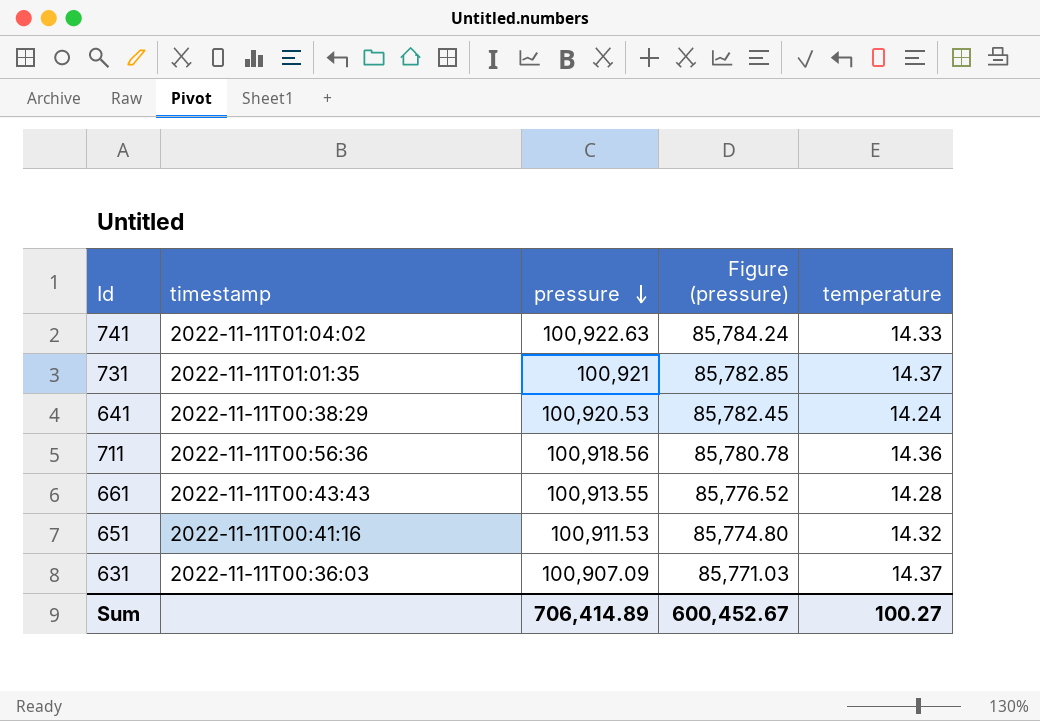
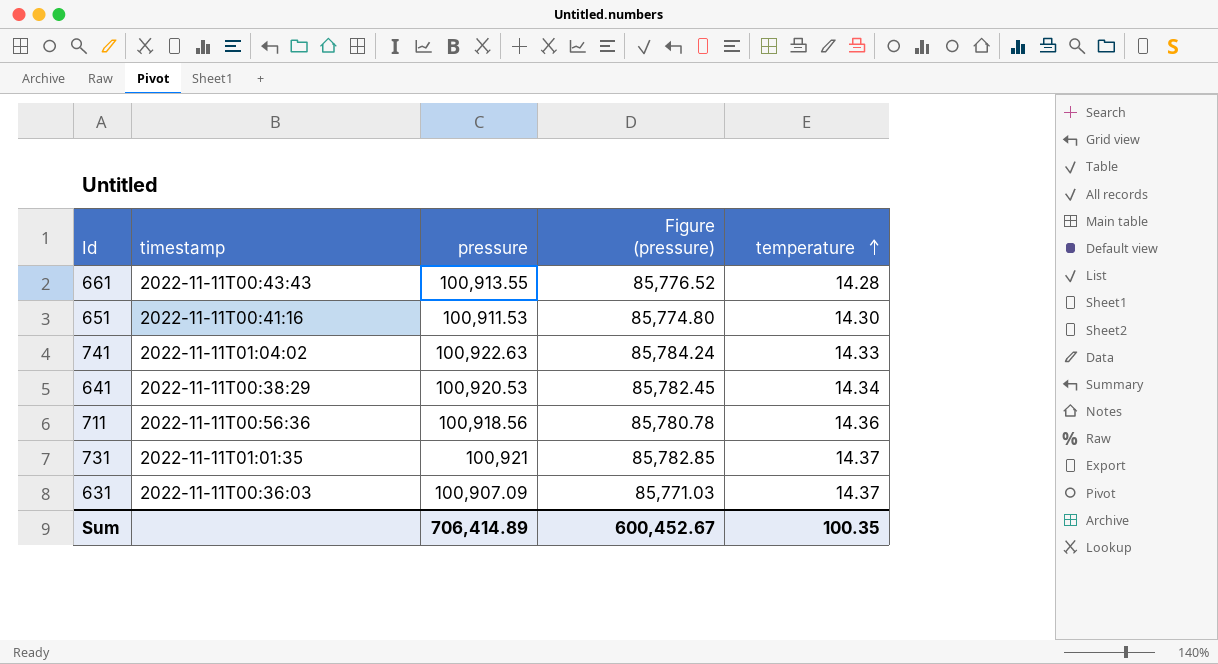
row order: pressure descending -> temperature ascending
651 | temperature: 14.32 -> 14.30
641 | temperature: 14.24 -> 14.34
Sum | temperature: 100.27 -> 100.35

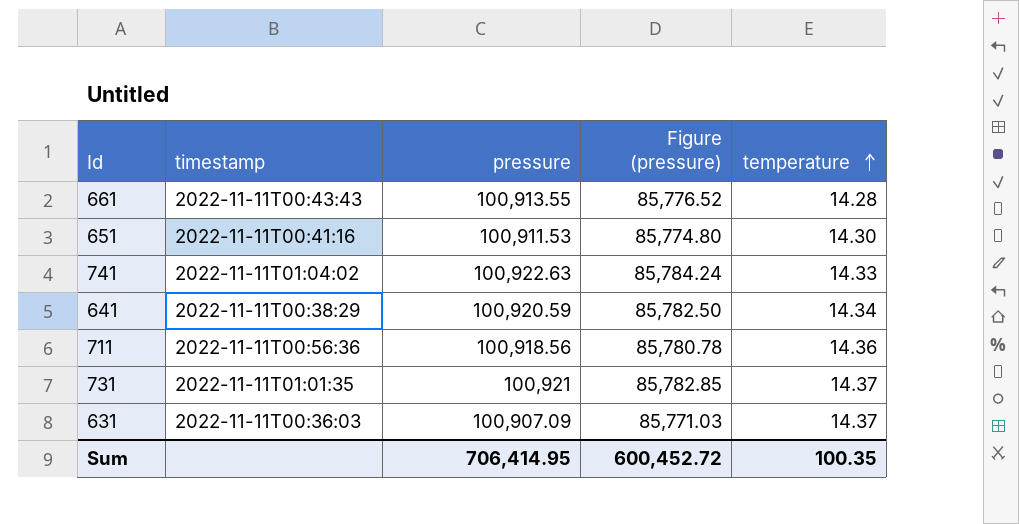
641 | pressure: 100,920.53 -> 100,920.59
641 | Figure (pressure): 85,782.45 -> 85,782.50
Sum | pressure: 706,414.89 -> 706,414.95
Sum | Figure (pressure): 600,452.67 -> 600,452.72

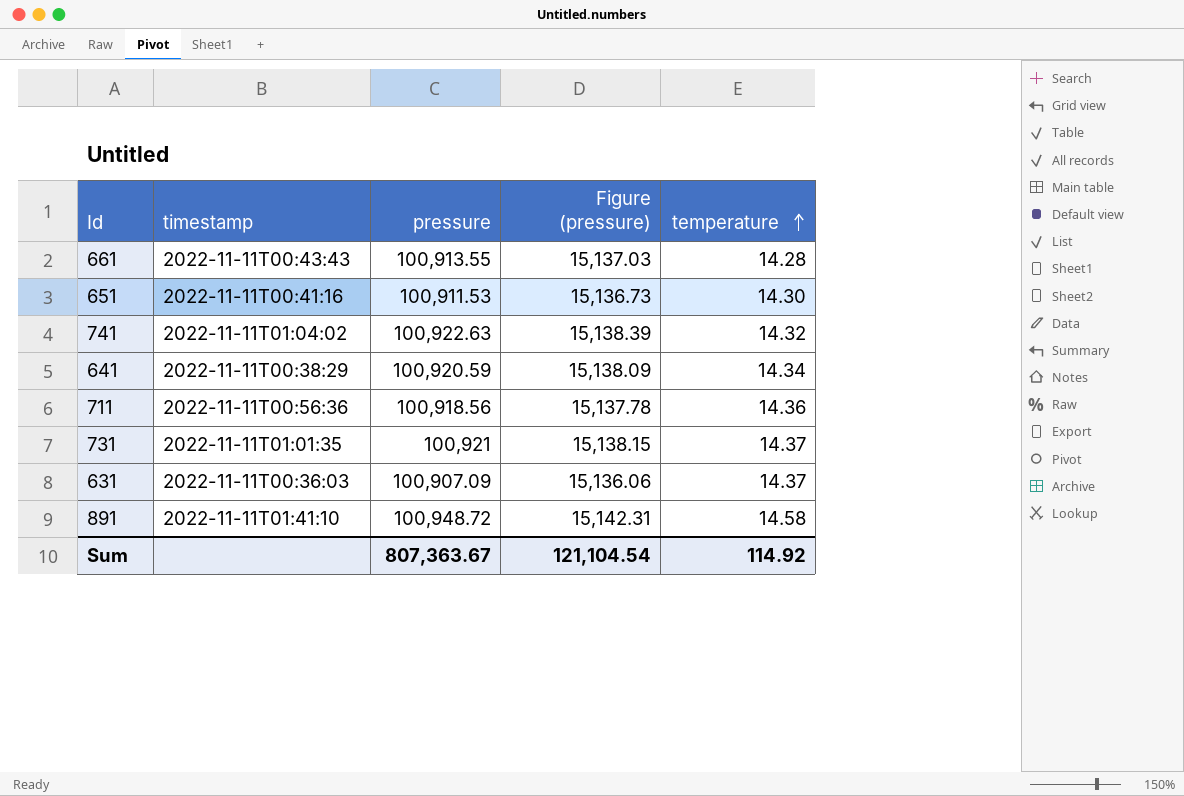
column Figure (pressure) | formula: [pressure] * 0.85 -> [pressure] * 0.15
741 | temperature: 14.33 -> 14.32
row 891: none -> 2022-11-11T01:41:10 | 100,948.72 | 15,142.31 | 14.58
Sum | pressure: 706,414.95 -> 807,363.67
Sum | Figure (pressure): 600,452.72 -> 121,104.54
Sum | temperature: 100.35 -> 114.92

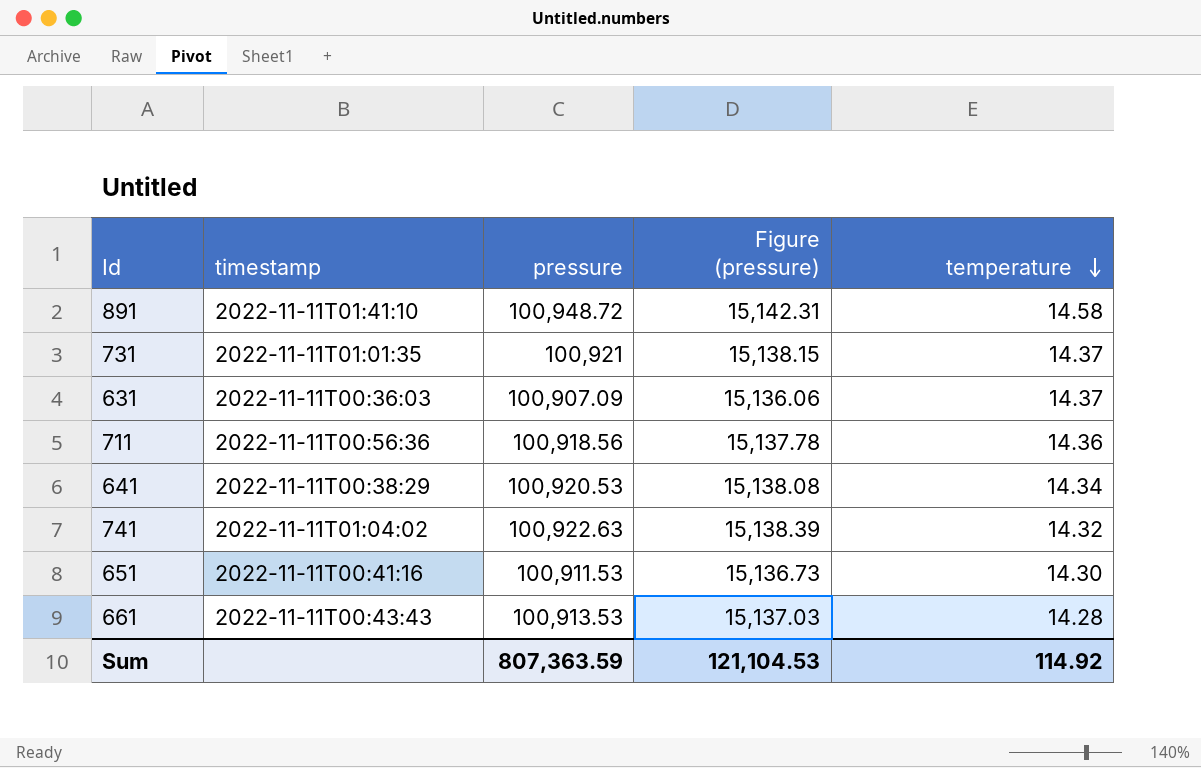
row order: temperature ascending -> temperature descending
641 | pressure: 100,920.59 -> 100,920.53
641 | Figure (pressure): 15,138.09 -> 15,138.08
661 | pressure: 100,913.55 -> 100,913.53
Sum | pressure: 807,363.67 -> 807,363.59
Sum | Figure (pressure): 121,104.54 -> 121,104.53

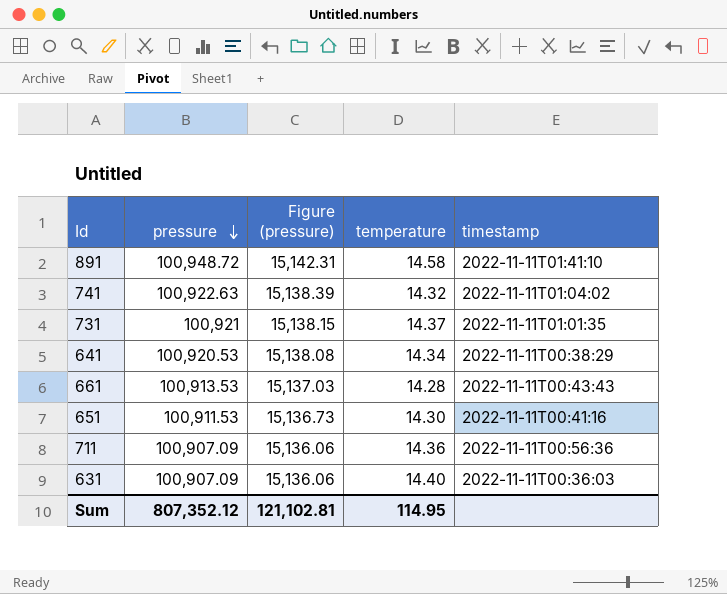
row order: temperature descending -> pressure descending
column timestamp | position: 2 -> 5
711 | pressure: 100,918.56 -> 100,907.09
711 | Figure (pressure): 15,137.78 -> 15,136.06
631 | temperature: 14.37 -> 14.40
Sum | pressure: 807,363.59 -> 807,352.12
Sum | Figure (pressure): 121,104.53 -> 121,102.81
Sum | temperature: 114.92 -> 114.95

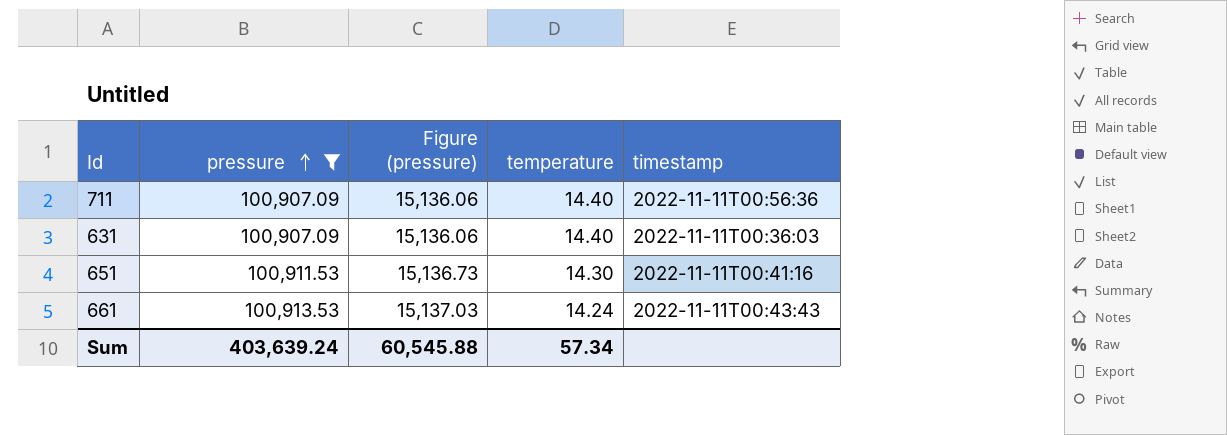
filter: none -> pressure <= 100,913.53
row order: pressure descending -> pressure ascending
711 | temperature: 14.36 -> 14.40
661 | temperature: 14.28 -> 14.24
Sum | pressure: 807,352.12 -> 403,639.24
Sum | Figure (pressure): 121,102.81 -> 60,545.88
Sum | temperature: 114.95 -> 57.34

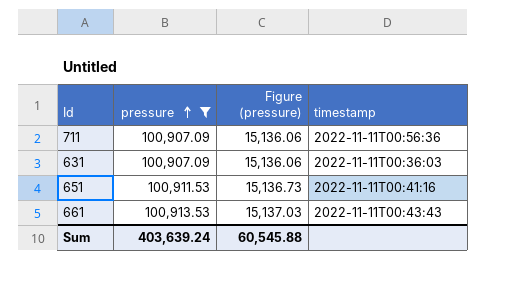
column temperature | position: 4 -> none

